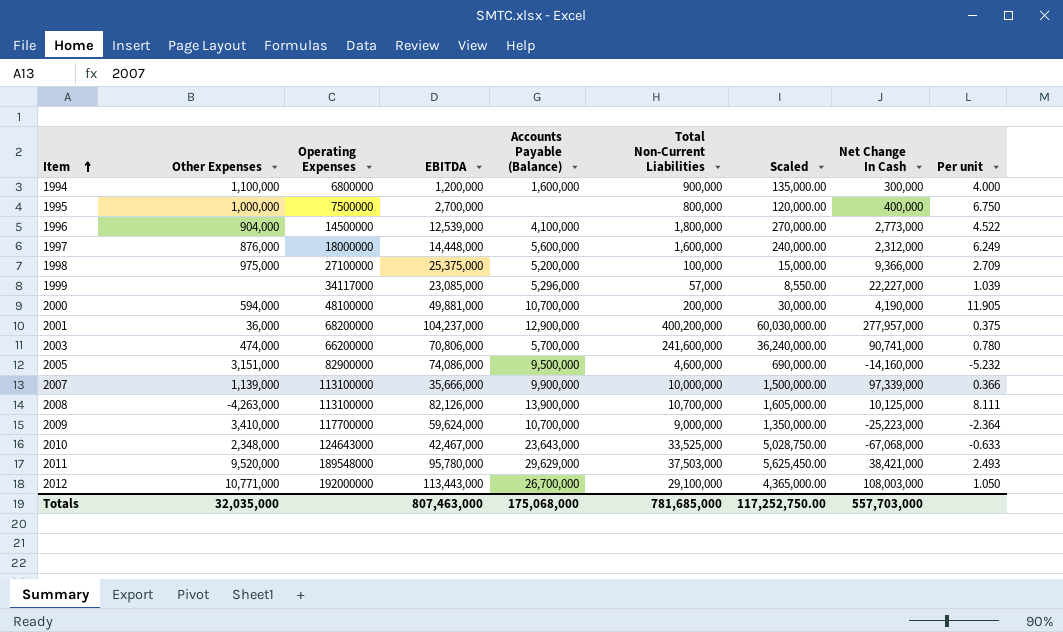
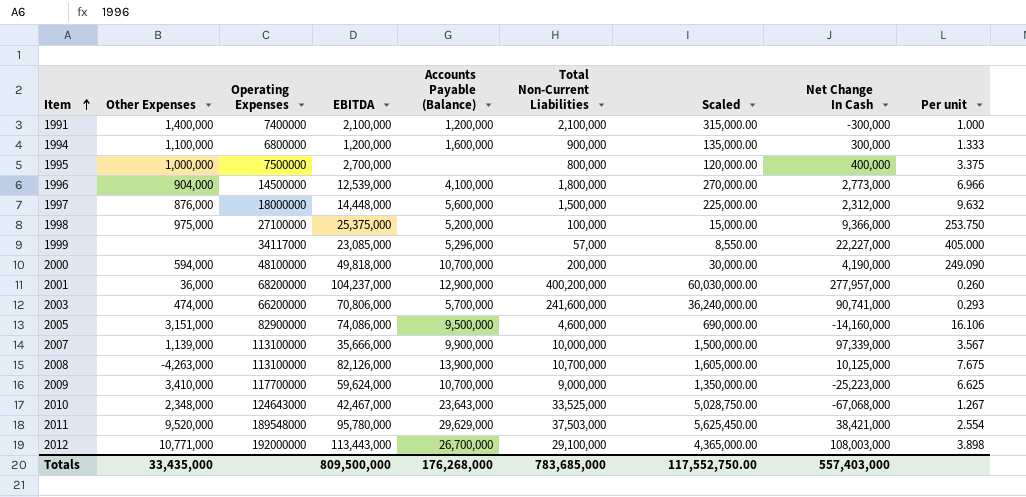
column Per unit | formula: [EBITDA] / [Net Change In Cash] -> [EBITDA] / [Total Non-Current Liabilities]
row 1991: none -> 1,400,000 | 7400000 | 2,100,000 | 1,200,000 | 2,100,000 | 315,000.00 | -300,000 | 1.000
1997 | Total Non-Current Liabilities: 1,600,000 -> 1,500,000
1997 | Scaled: 240,000.00 -> 225,000.00
2000 | EBITDA: 49,881,000 -> 49,818,000
Totals | Other Expenses: 32,035,000 -> 33,435,000
Totals | EBITDA: 807,463,000 -> 809,500,000
Totals | Accounts Payable (Balance): 175,068,000 -> 176,268,000
Totals | Total Non-Current Liabilities: 781,685,000 -> 783,685,000
Totals | Scaled: 117,252,750.00 -> 117,552,750.00
Totals | Net Change In Cash: 557,703,000 -> 557,403,000

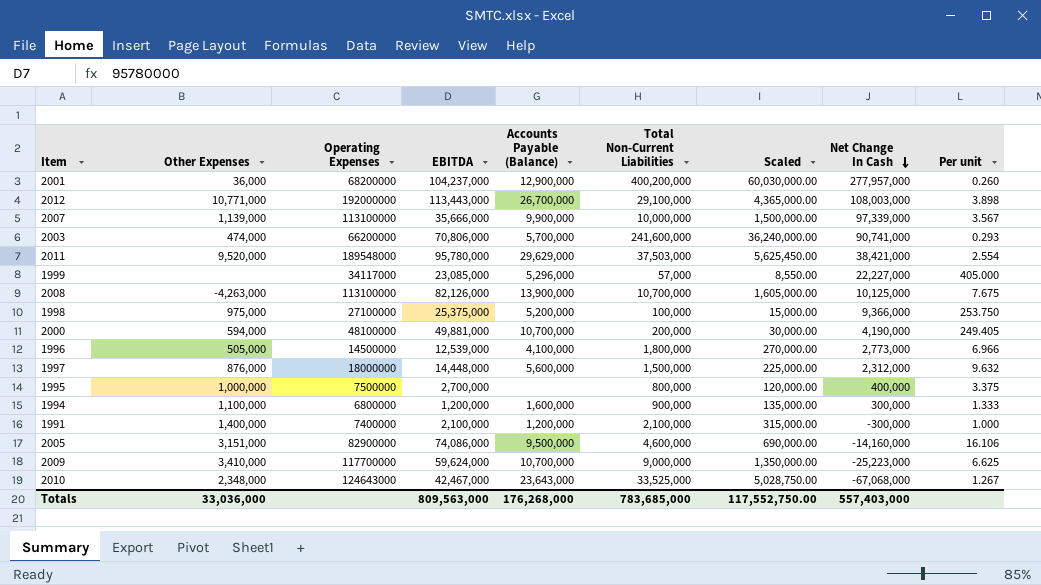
row order: Item ascending -> Net Change In Cash descending
2000 | EBITDA: 49,818,000 -> 49,881,000
2000 | Per unit: 249.090 -> 249.405
1996 | Other Expenses: 904,000 -> 505,000
Totals | Other Expenses: 33,435,000 -> 33,036,000
Totals | EBITDA: 809,500,000 -> 809,563,000

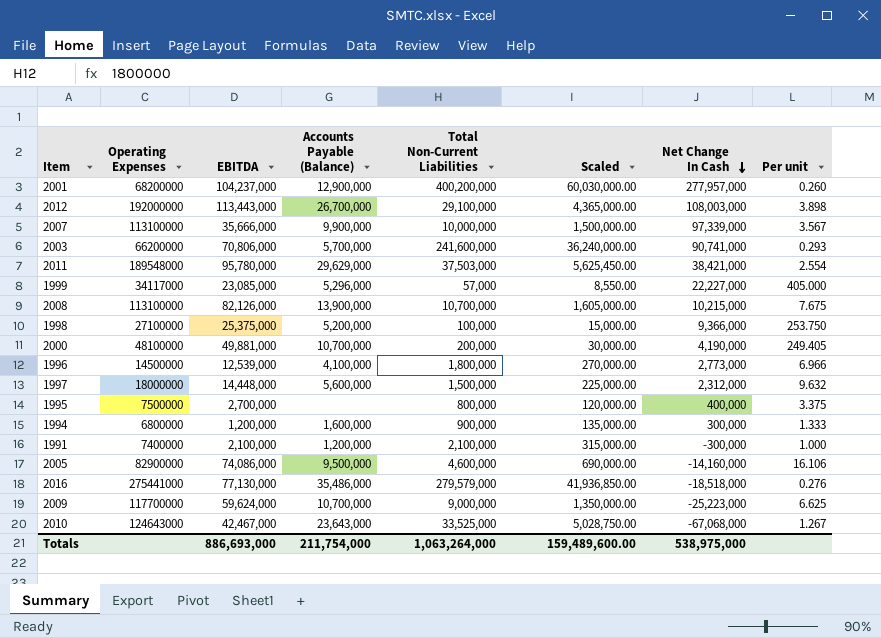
column Other Expenses | position: 2 -> none
2008 | Net Change In Cash: 10,125,000 -> 10,215,000
row 2016: none -> 275441000 | 77,130,000 | 35,486,000 | 279,579,000 | 41,936,850.00 | -18,518,000 | 0.276
Totals | EBITDA: 809,563,000 -> 886,693,000
Totals | Accounts Payable (Balance): 176,268,000 -> 211,754,000
Totals | Total Non-Current Liabilities: 783,685,000 -> 1,063,264,000
Totals | Scaled: 117,552,750.00 -> 159,489,600.00
Totals | Net Change In Cash: 557,403,000 -> 538,975,000

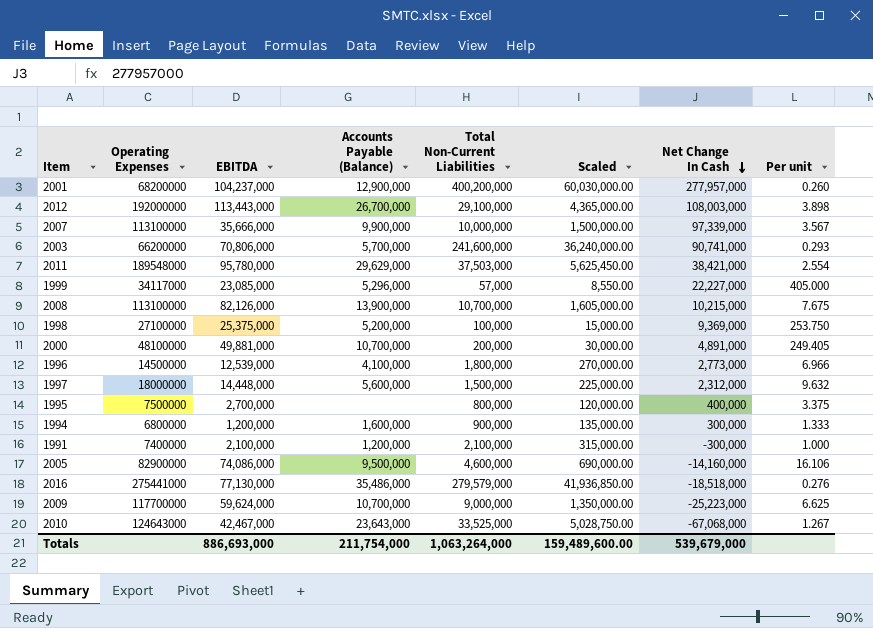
1998 | Net Change In Cash: 9,366,000 -> 9,369,000
2000 | Net Change In Cash: 4,190,000 -> 4,891,000
Totals | Net Change In Cash: 538,975,000 -> 539,679,000

